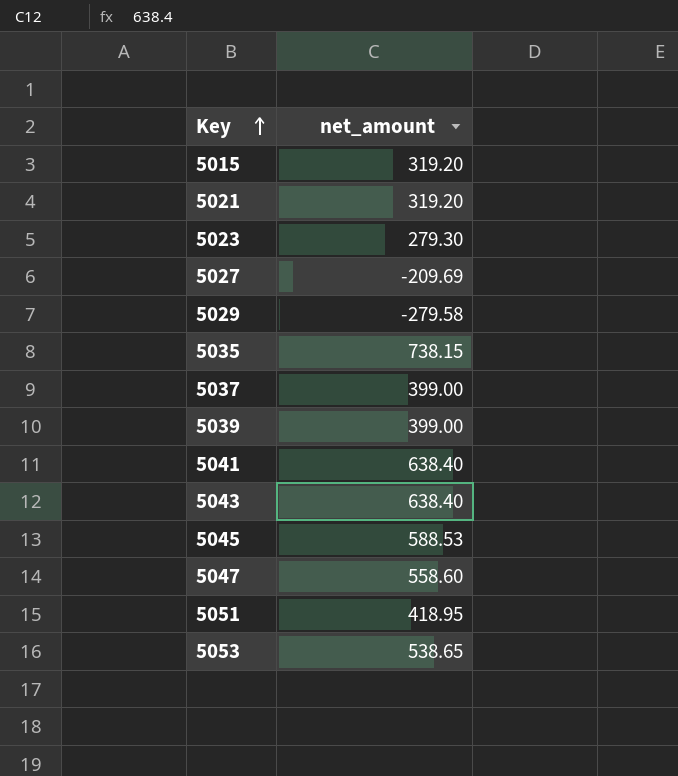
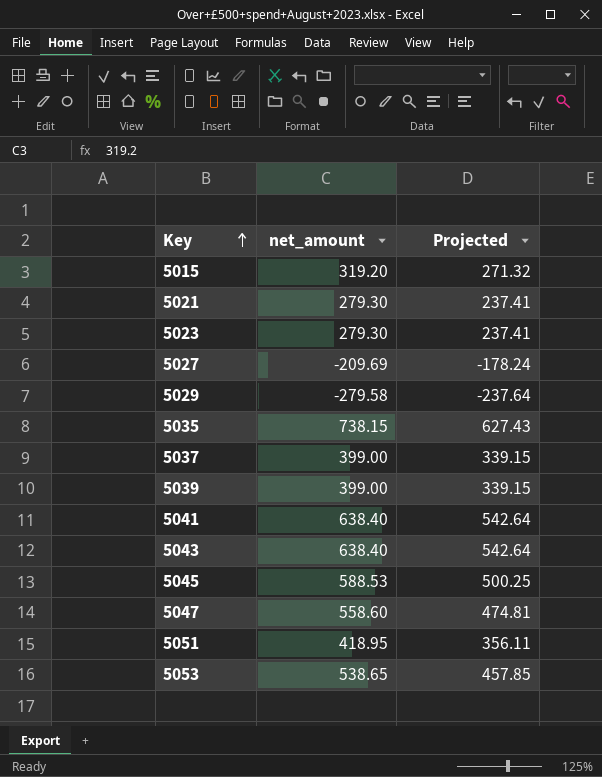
column Projected | formula: none -> [net_amount] * 0.85
5021 | net_amount: 319.20 -> 279.30

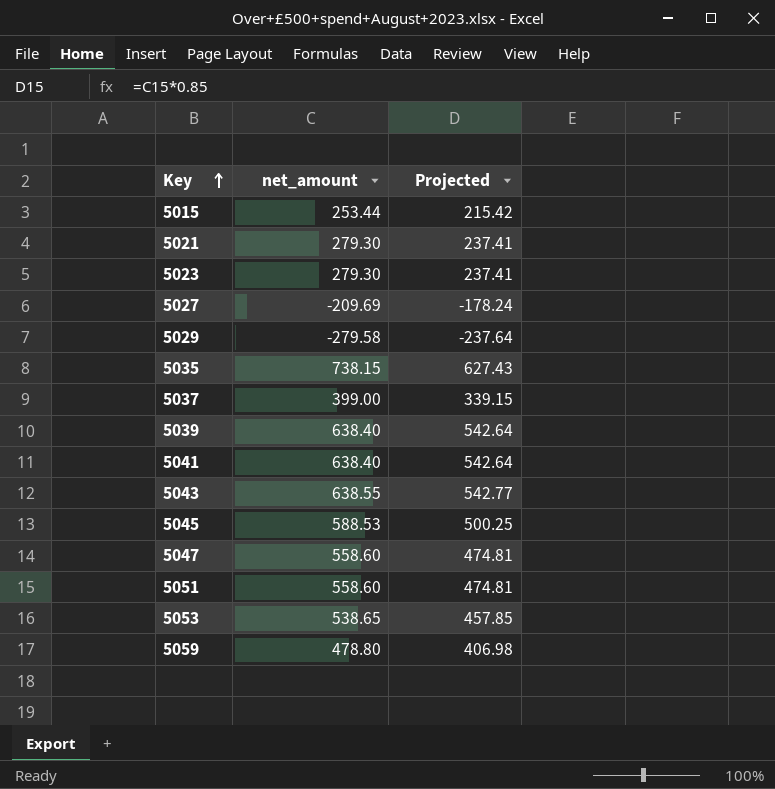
5015 | net_amount: 319.20 -> 253.44
5015 | Projected: 271.32 -> 215.42
5039 | net_amount: 399.00 -> 638.40
5039 | Projected: 339.15 -> 542.64
5043 | net_amount: 638.40 -> 638.55
5043 | Projected: 542.64 -> 542.77
5051 | net_amount: 418.95 -> 558.60
5051 | Projected: 356.11 -> 474.81
row 5059: none -> 478.80 | 406.98

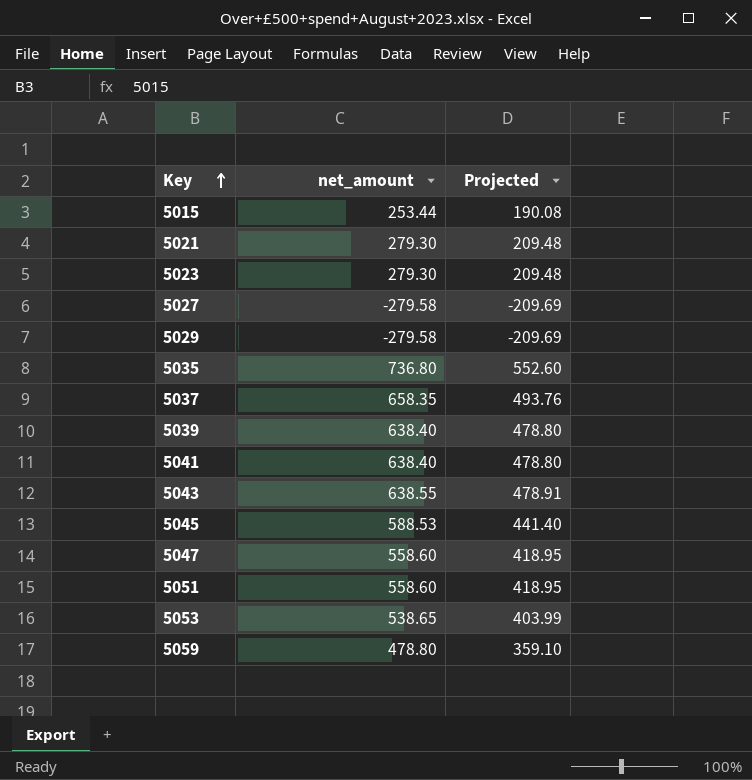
column Projected | formula: [net_amount] * 0.85 -> [net_amount] * 0.75
5027 | net_amount: -209.69 -> -279.58
5035 | net_amount: 738.15 -> 736.80
5037 | net_amount: 399.00 -> 658.35

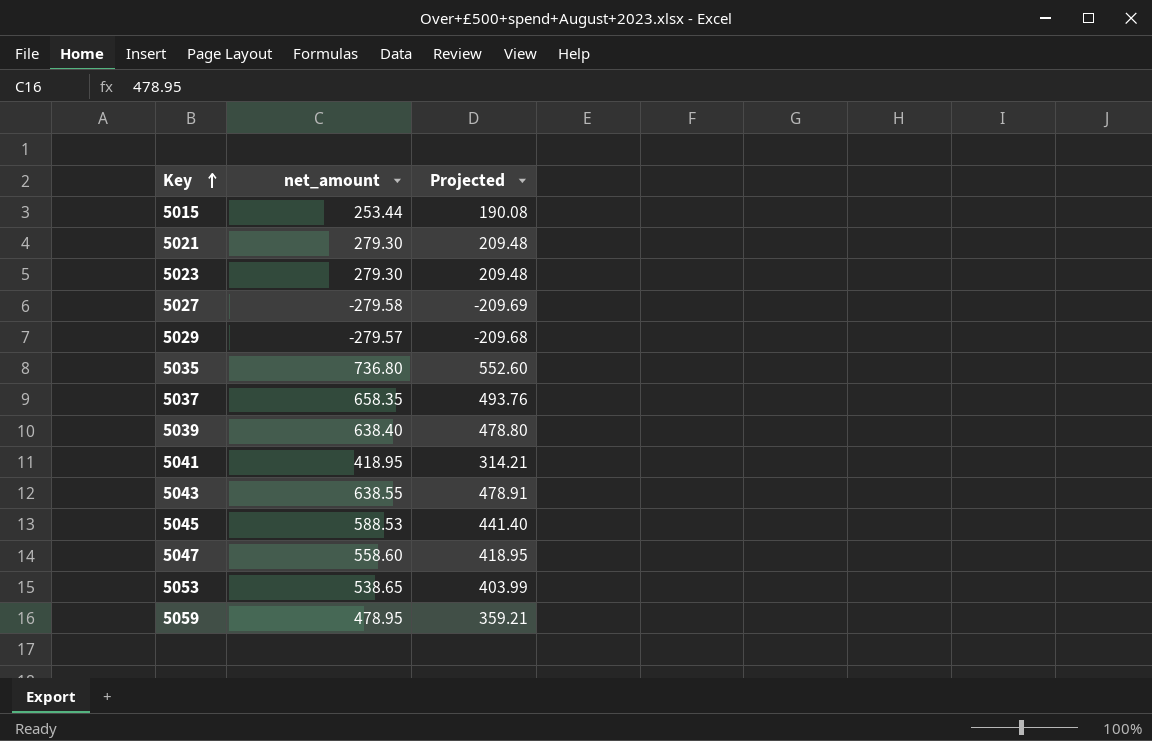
row 5051: 558.60 | 418.95 -> none
5029 | net_amount: -279.58 -> -279.57
5029 | Projected: -209.69 -> -209.68
5041 | net_amount: 638.40 -> 418.95
5041 | Projected: 478.80 -> 314.21
5059 | net_amount: 478.80 -> 478.95
5059 | Projected: 359.10 -> 359.21

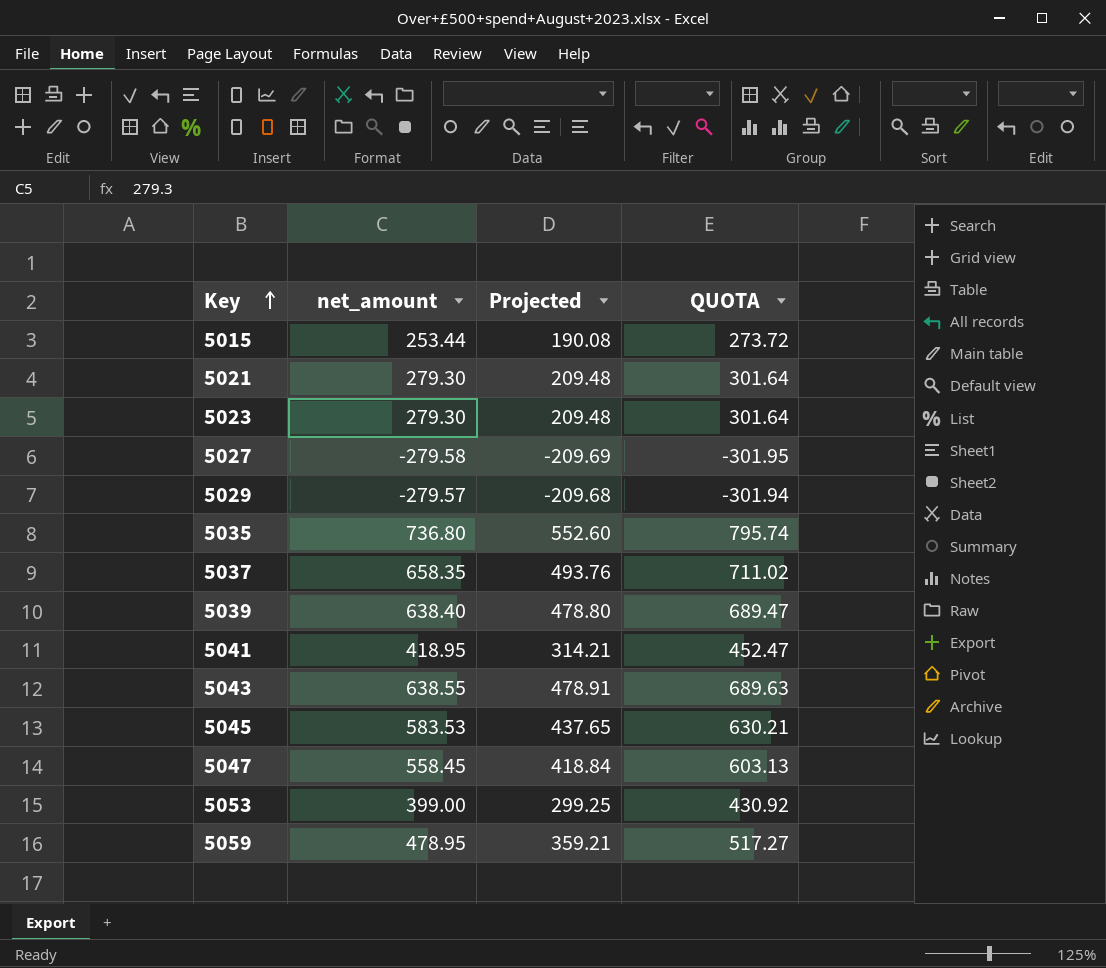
column QUOTA | formula: none -> [net_amount] * 1.08
5045 | net_amount: 588.53 -> 583.53
5045 | Projected: 441.40 -> 437.65
5047 | net_amount: 558.60 -> 558.45
5047 | Projected: 418.95 -> 418.84
5053 | net_amount: 538.65 -> 399.00
5053 | Projected: 403.99 -> 299.25

